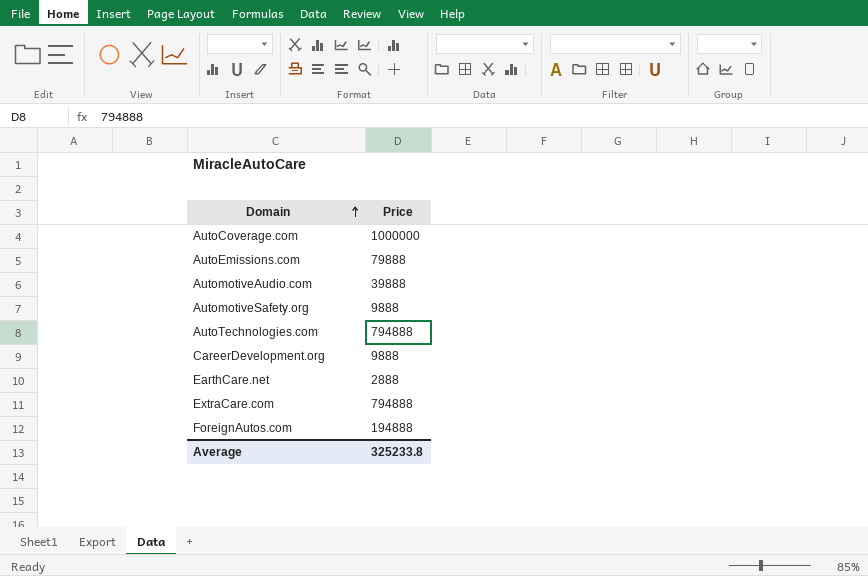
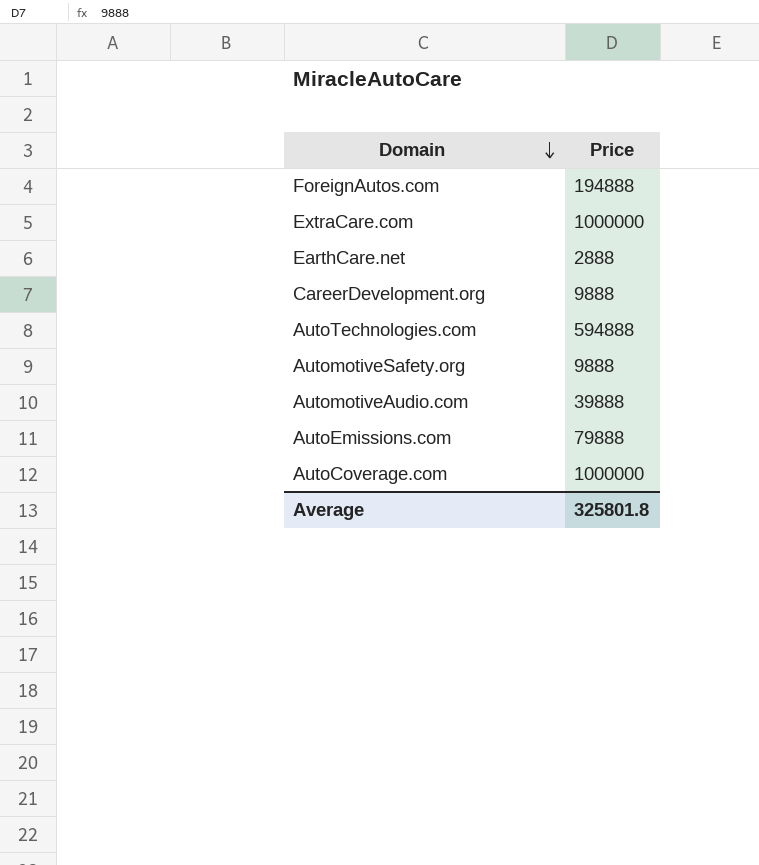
row order: Domain ascending -> Domain descending
ExtraCare.com | Price: 794888 -> 1000000
AutoTechnologies.com | Price: 794888 -> 594888
Average | Price: 325233.8 -> 325801.8

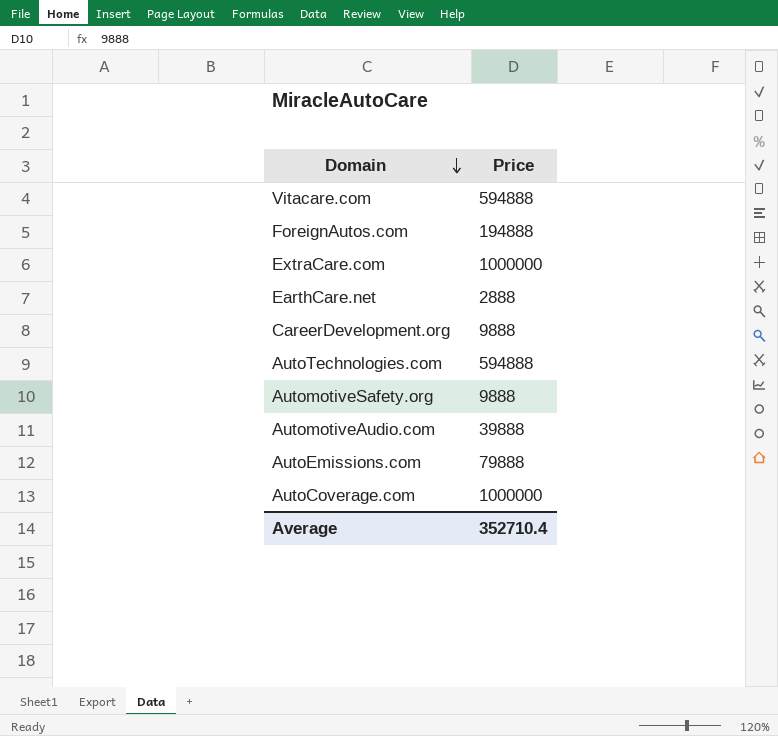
row Vitacare.com: none -> 594888
Average | Price: 325801.8 -> 352710.4

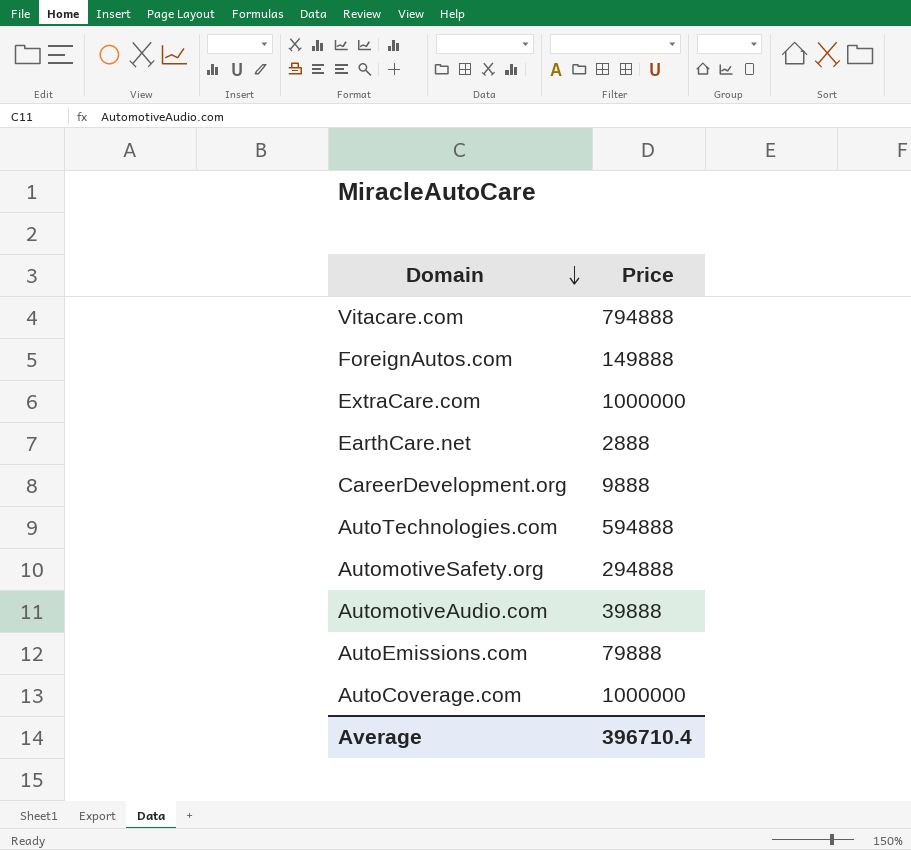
Vitacare.com | Price: 594888 -> 794888
ForeignAutos.com | Price: 194888 -> 149888
AutomotiveSafety.org | Price: 9888 -> 294888
Average | Price: 352710.4 -> 396710.4

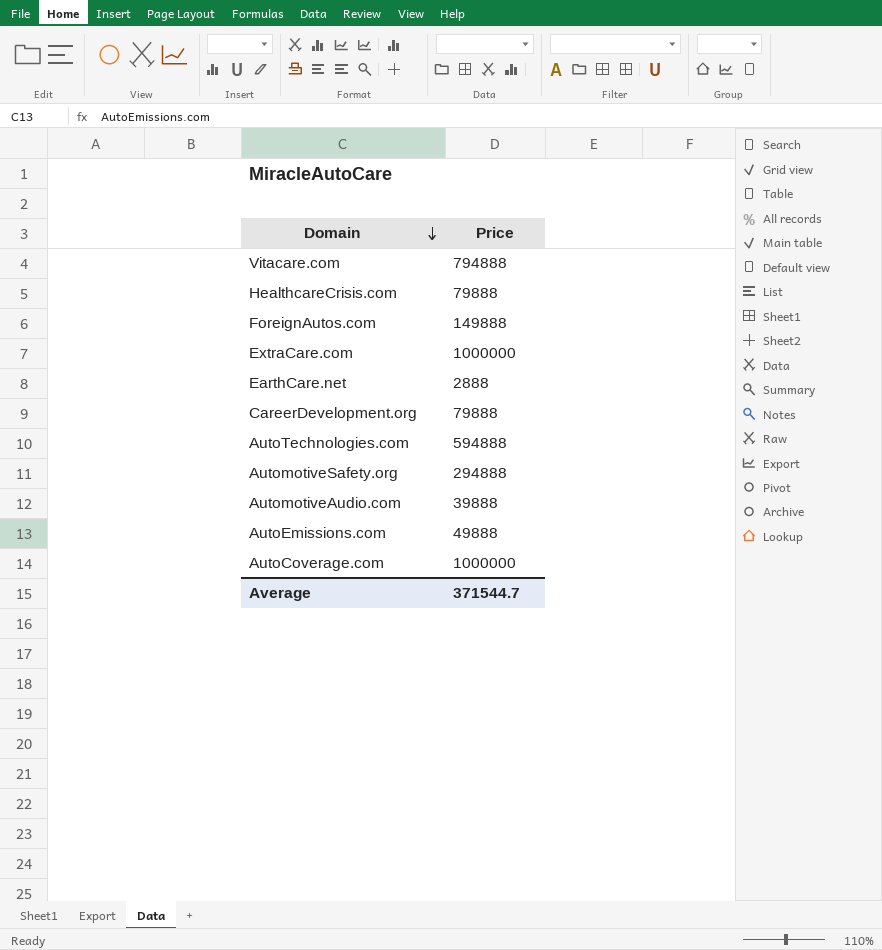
row HealthcareCrisis.com: none -> 79888
CareerDevelopment.org | Price: 9888 -> 79888
AutoEmissions.com | Price: 79888 -> 49888
Average | Price: 396710.4 -> 371544.7

